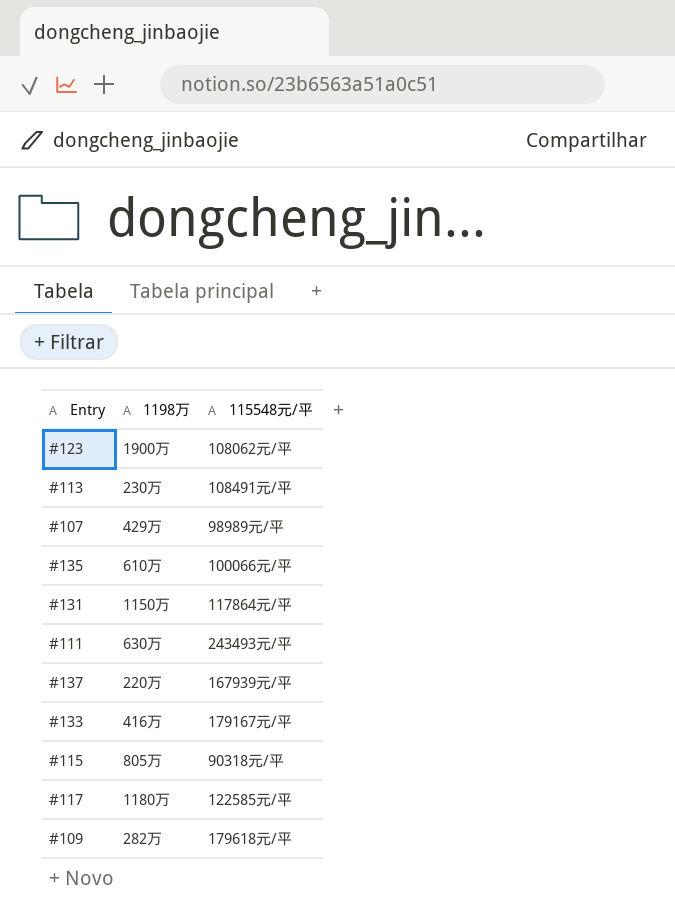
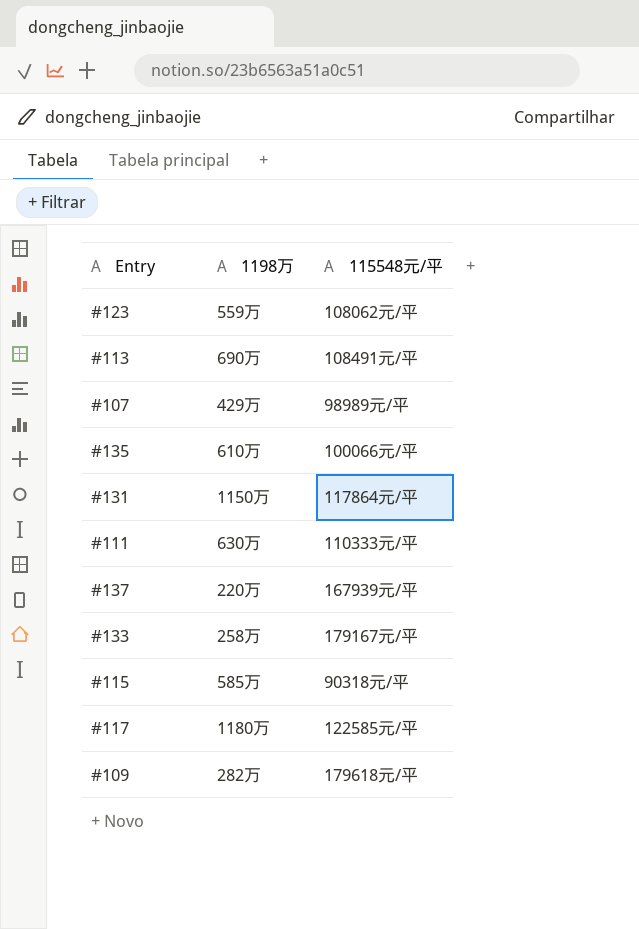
#123 | 1198万: 1900万 -> 559万
#113 | 1198万: 230万 -> 690万
#111 | 115548元/平: 243493元/平 -> 110333元/平
#133 | 1198万: 416万 -> 258万
#115 | 1198万: 805万 -> 585万

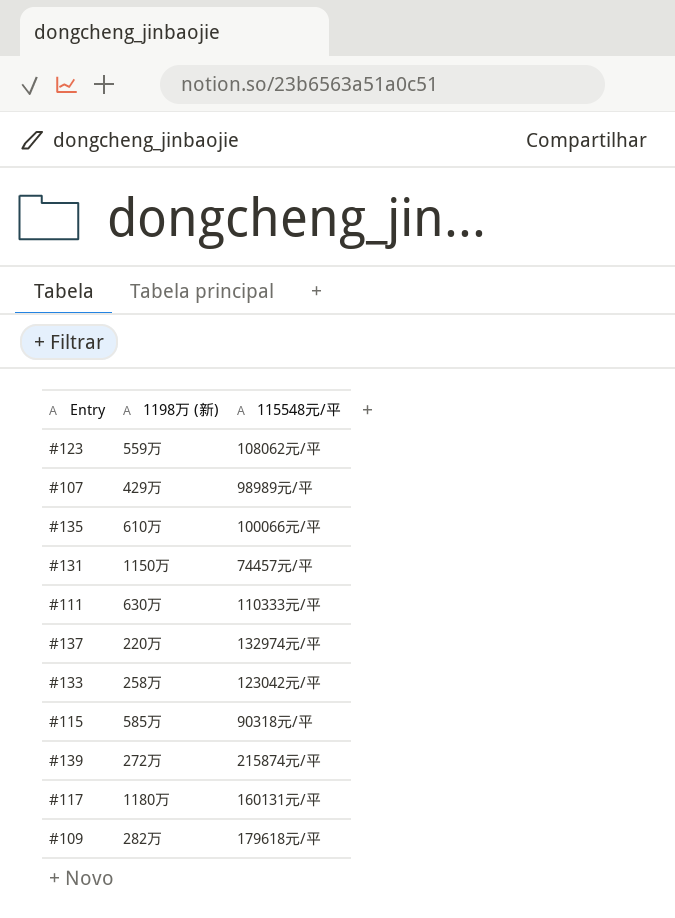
column name: 1198万 -> 1198万 (新)
row #113: 690万 | 108491元/平 -> none
#131 | 115548元/平: 117864元/平 -> 74457元/平
#137 | 115548元/平: 167939元/平 -> 132974元/平
#133 | 115548元/平: 179167元/平 -> 123042元/平
row #139: none -> 272万 | 215874元/平
#117 | 115548元/平: 122585元/平 -> 160131元/平

